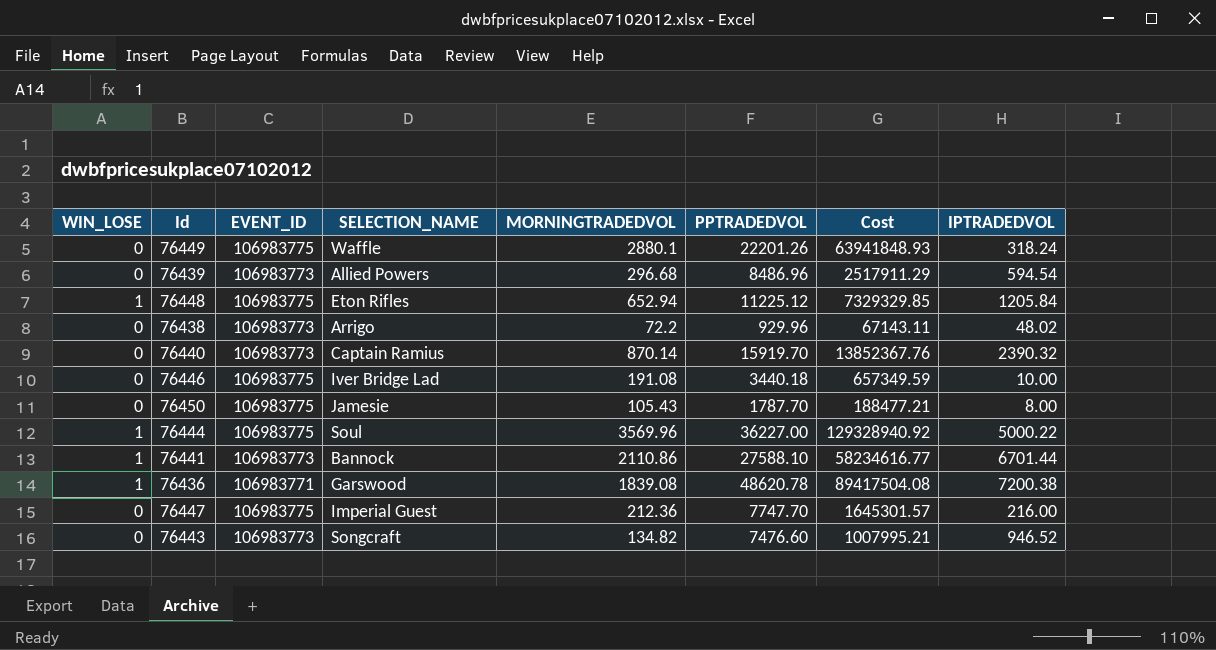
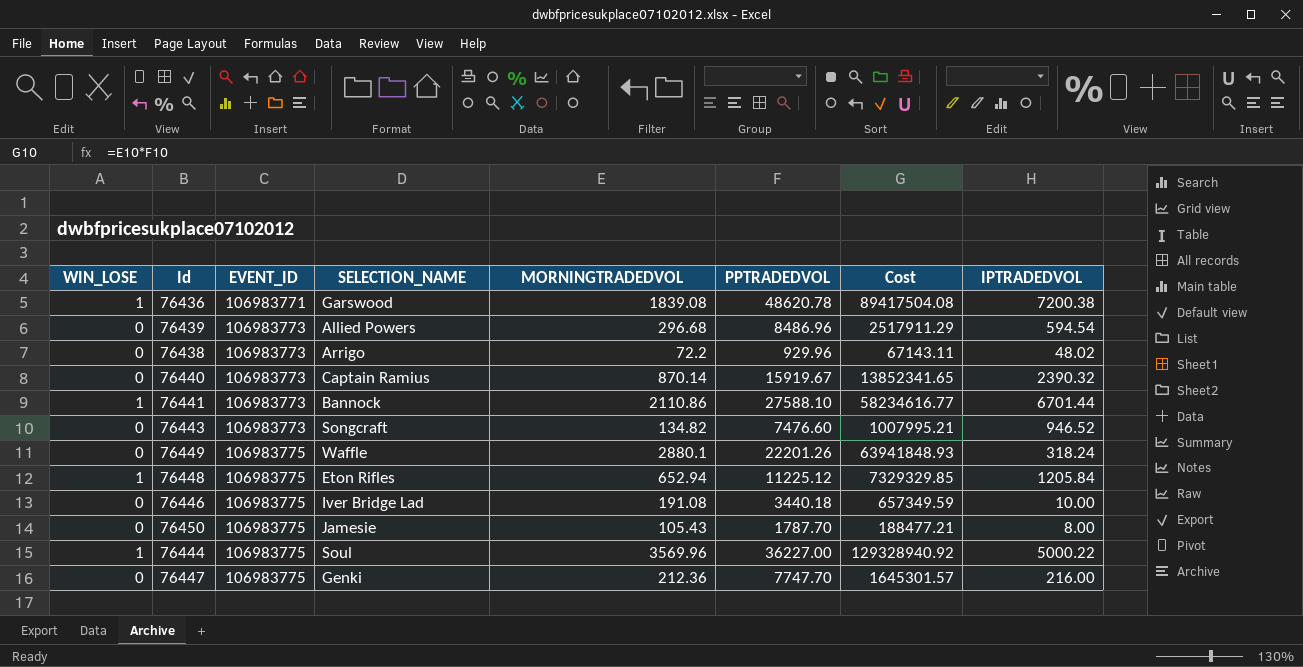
row order: none -> EVENT_ID ascending
76440 | PPTRADEDVOL: 15919.70 -> 15919.67
76440 | Cost: 13852367.76 -> 13852341.65
76447 | SELECTION_NAME: Imperial Guest -> Genki

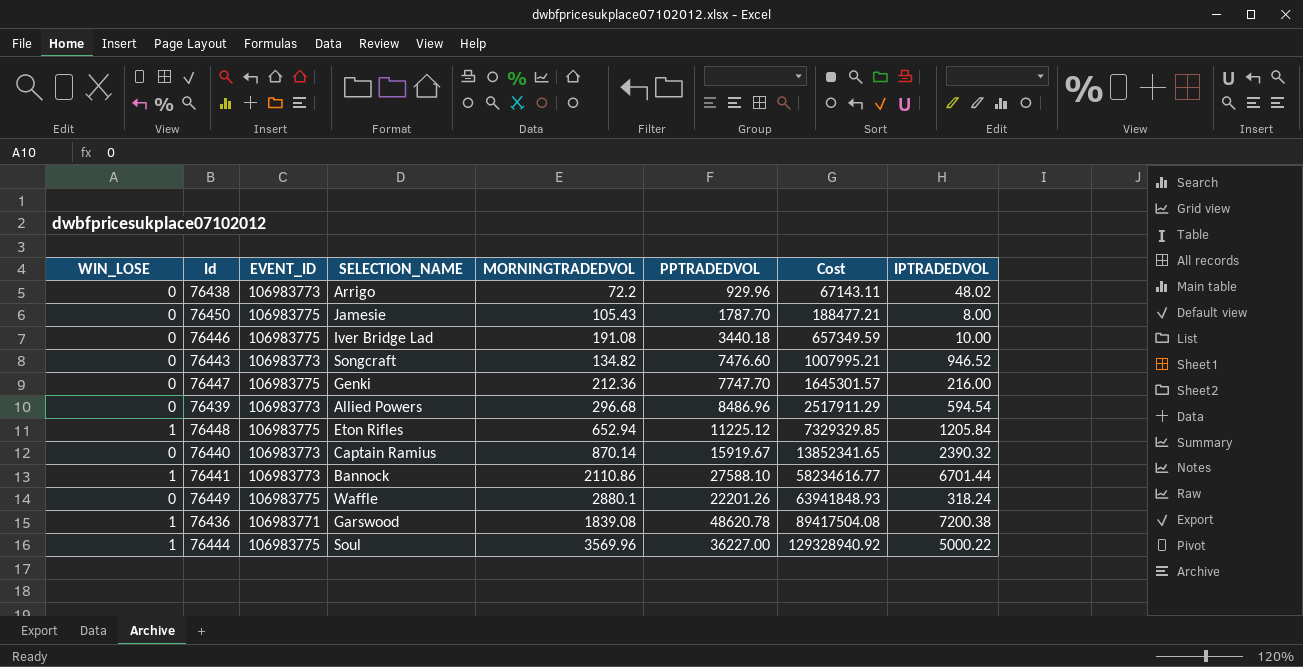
row order: EVENT_ID ascending -> Cost ascending

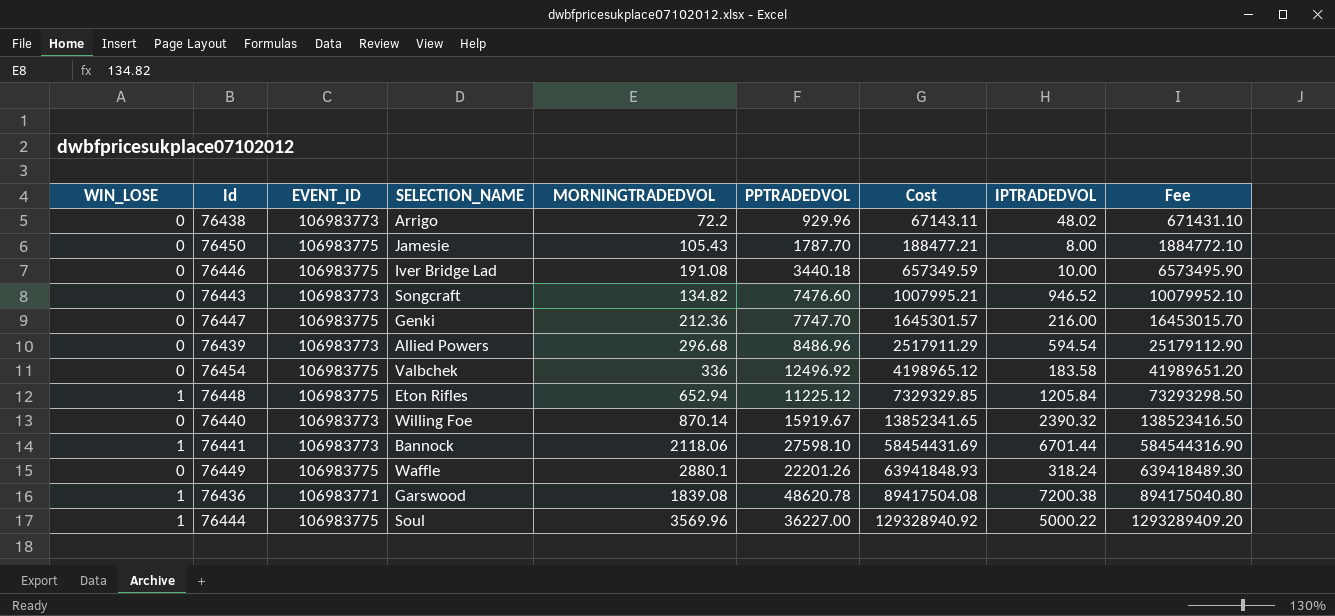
column Fee | formula: none -> [Cost] * 10
row 76454: none -> 0 | 106983775 | Valbchek | 336 | 12496.92 | 4198965.12 | 183.58 | 41989651.20
76440 | SELECTION_NAME: Captain Ramius -> Willing Foe
76441 | MORNINGTRADEDVOL: 2110.86 -> 2118.06
76441 | PPTRADEDVOL: 27588.10 -> 27598.10
76441 | Cost: 58234616.77 -> 58454431.69

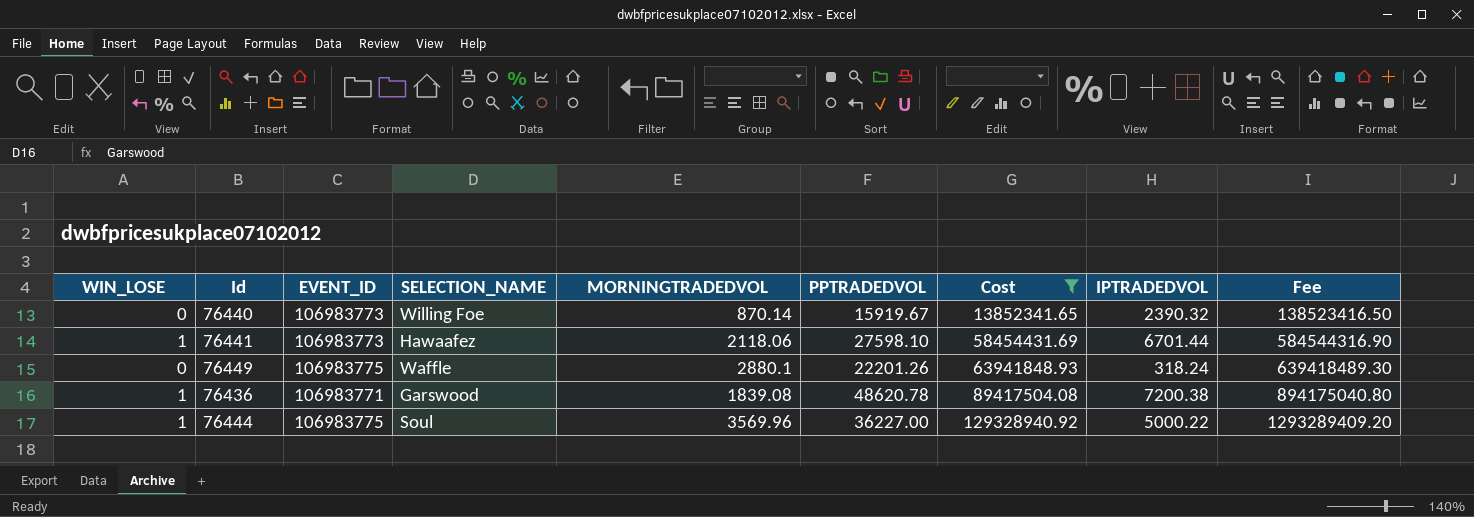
filter: none -> Cost >= 13852341.65
76441 | SELECTION_NAME: Bannock -> Hawaafez

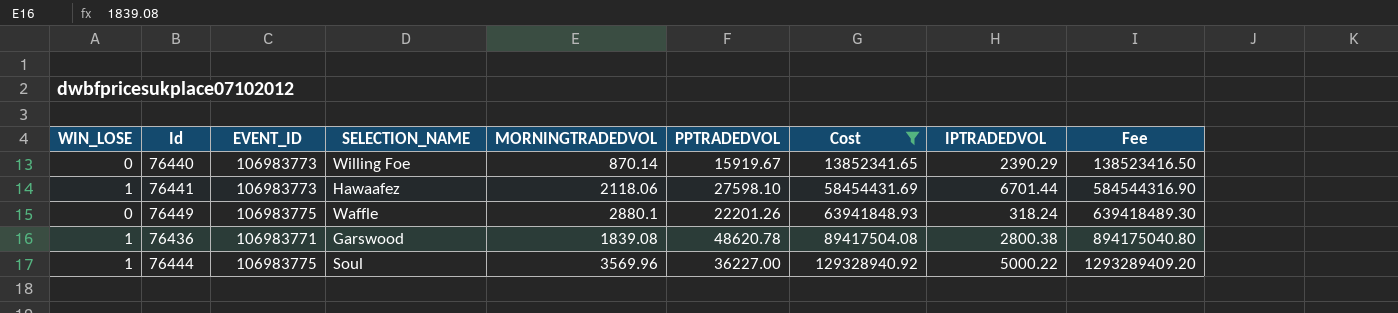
76440 | IPTRADEDVOL: 2390.32 -> 2390.29
76436 | IPTRADEDVOL: 7200.38 -> 2800.38

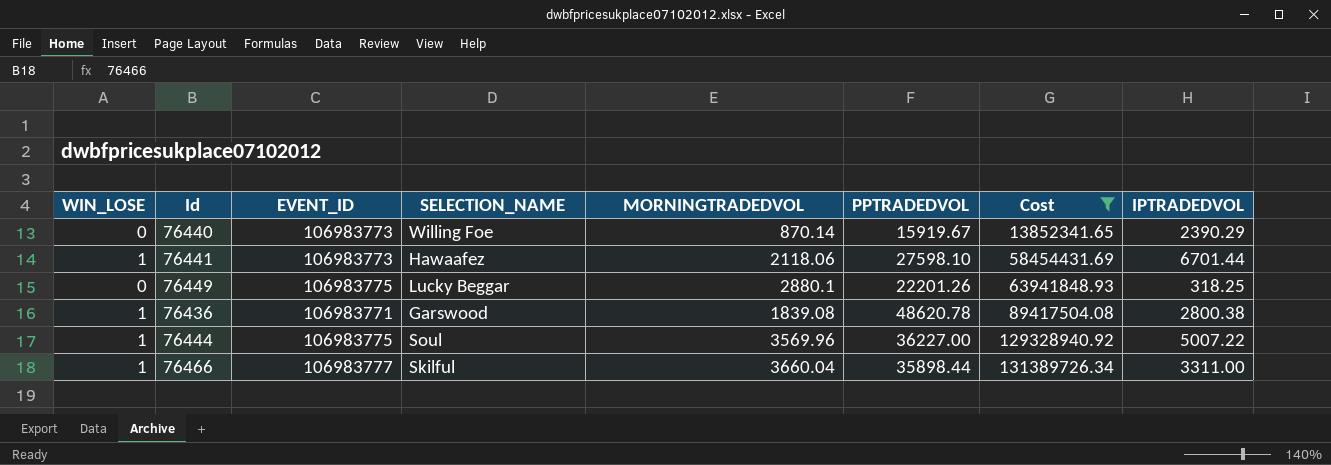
column Fee | formula: [Cost] * 10 -> none
76449 | SELECTION_NAME: Waffle -> Lucky Beggar
76449 | IPTRADEDVOL: 318.24 -> 318.25
76444 | IPTRADEDVOL: 5000.22 -> 5007.22
row 76466: none -> 1 | 106983777 | Skilful | 3660.04 | 35898.44 | 131389726.34 | 3311.00

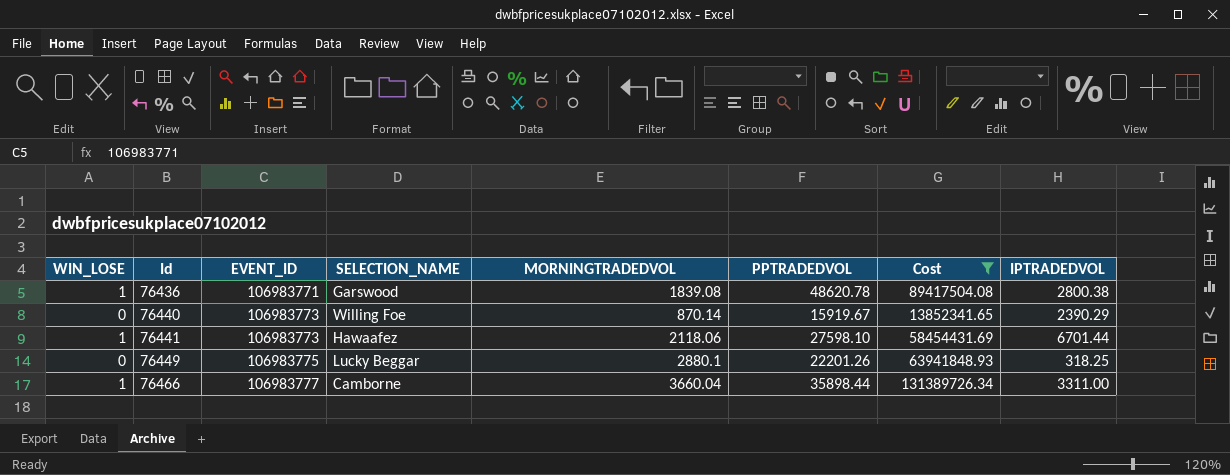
row order: Cost ascending -> Id ascending
row 76444: 1 | 106983775 | Soul | 3569.96 | 36227.00 | 129328940.92 | 5007.22 -> none
76466 | SELECTION_NAME: Skilful -> Camborne

